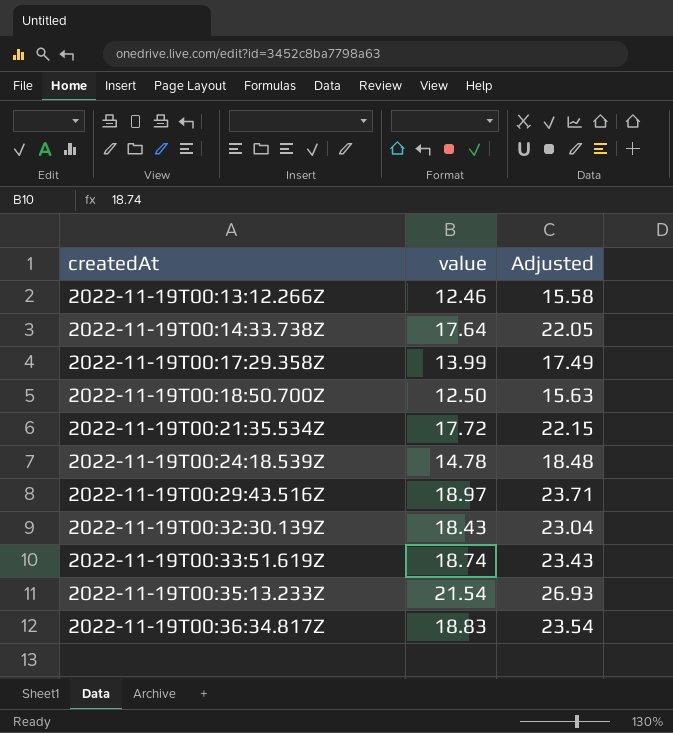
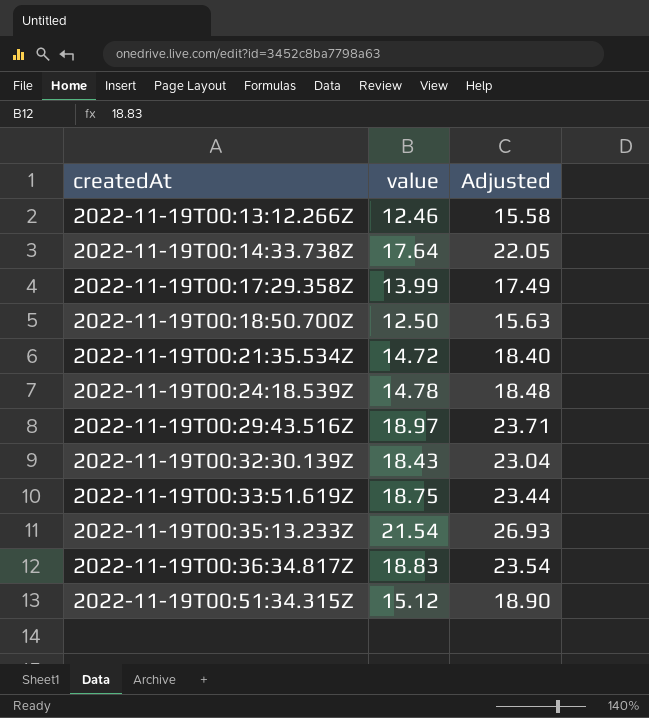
2022-11-19T00:21:35.534Z | value: 17.72 -> 14.72
2022-11-19T00:21:35.534Z | Adjusted: 22.15 -> 18.40
2022-11-19T00:33:51.619Z | value: 18.74 -> 18.75
2022-11-19T00:33:51.619Z | Adjusted: 23.43 -> 23.44
row 2022-11-19T00:51:34.315Z: none -> 15.12 | 18.90

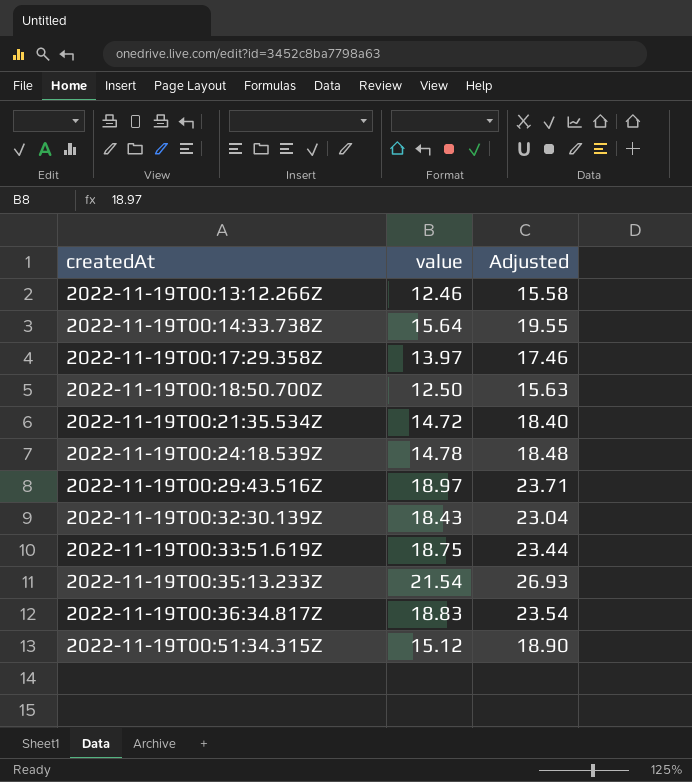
2022-11-19T00:14:33.738Z | value: 17.64 -> 15.64
2022-11-19T00:14:33.738Z | Adjusted: 22.05 -> 19.55
2022-11-19T00:17:29.358Z | value: 13.99 -> 13.97
2022-11-19T00:17:29.358Z | Adjusted: 17.49 -> 17.46

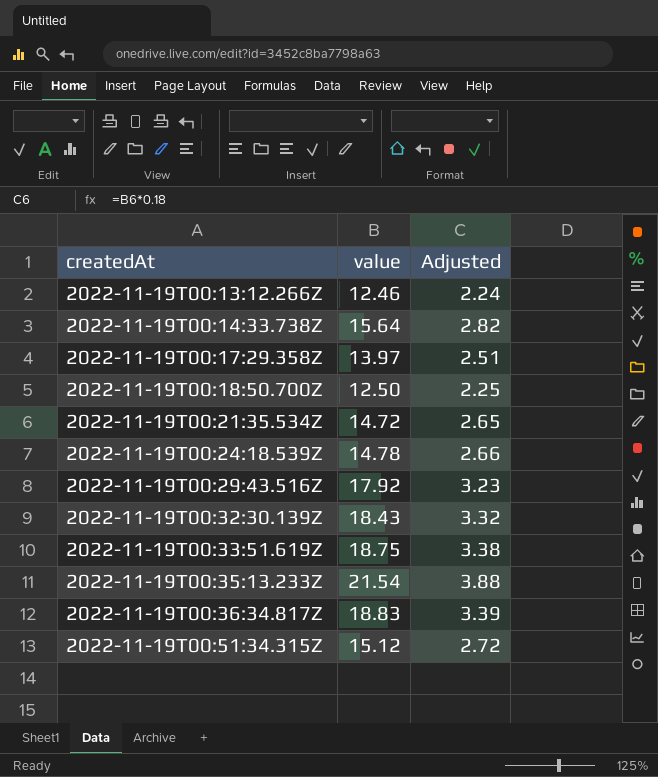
column Adjusted | formula: [value] * 1.25 -> [value] * 0.18
2022-11-19T00:29:43.516Z | value: 18.97 -> 17.92

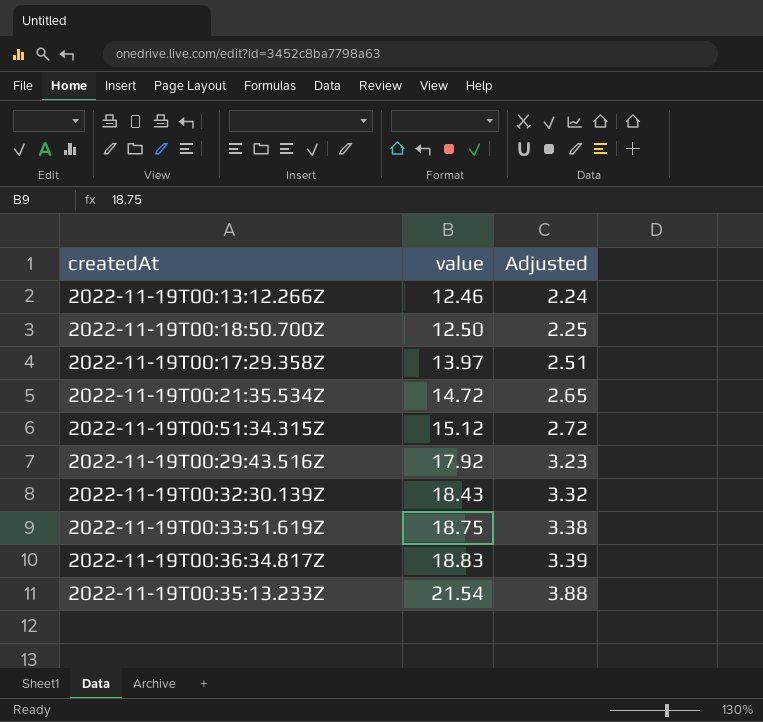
row order: createdAt ascending -> value ascending
row 2022-11-19T00:14:33.738Z: 15.64 | 2.82 -> none
row 2022-11-19T00:24:18.539Z: 14.78 | 2.66 -> none

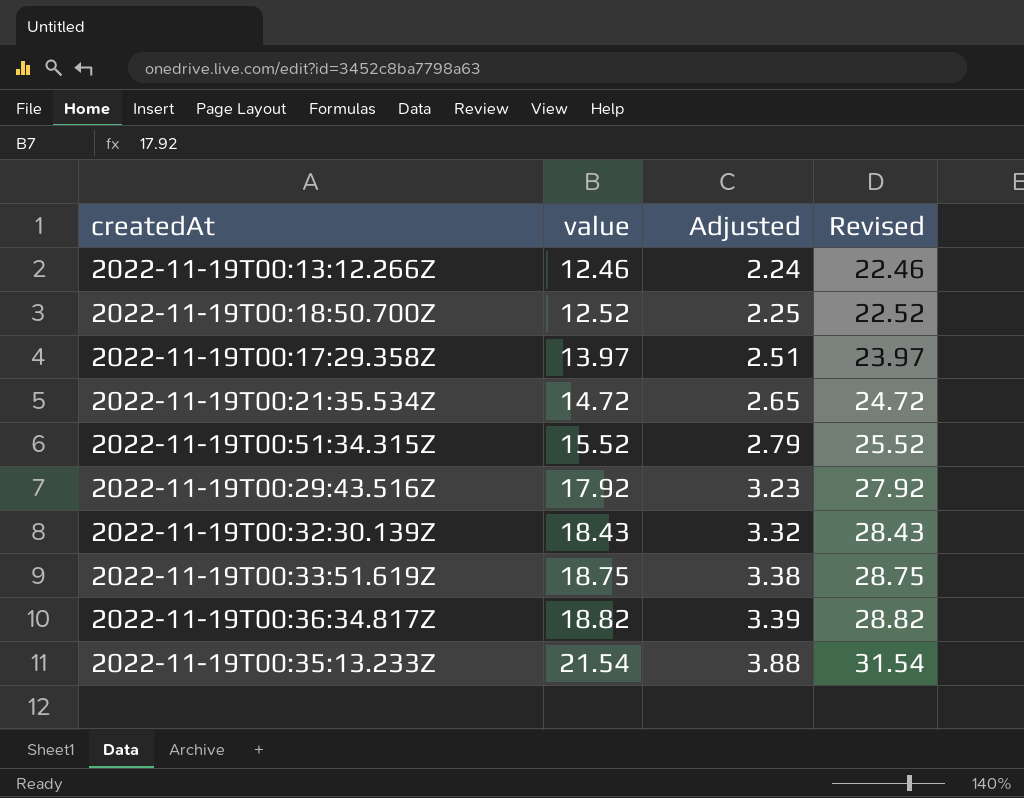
column Revised | formula: none -> [value] + 10
2022-11-19T00:18:50.700Z | value: 12.50 -> 12.52
2022-11-19T00:51:34.315Z | value: 15.12 -> 15.52
2022-11-19T00:51:34.315Z | Adjusted: 2.72 -> 2.79
2022-11-19T00:36:34.817Z | value: 18.83 -> 18.82

